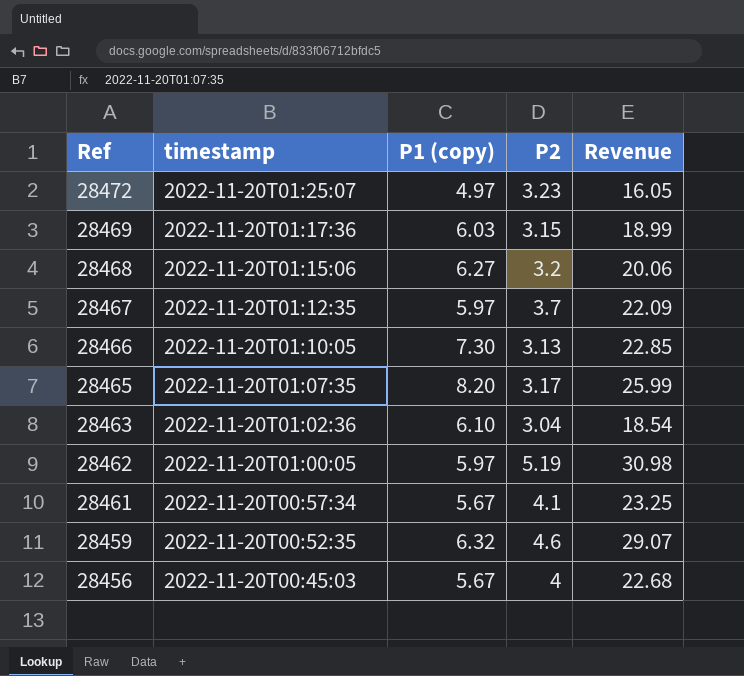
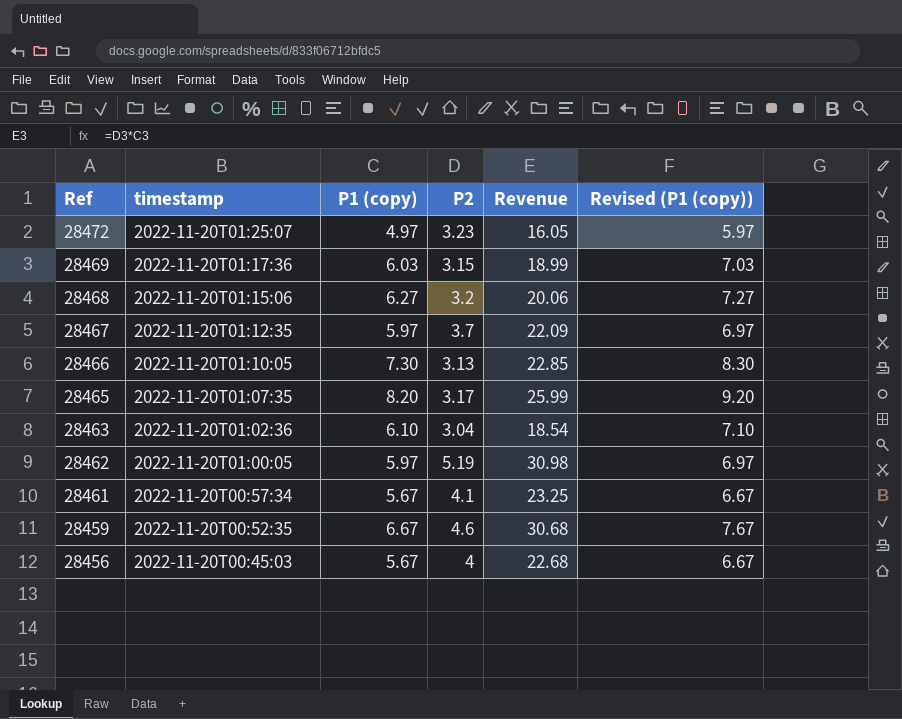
column Revised (P1 (copy)) | formula: none -> [P1 (copy)] + 1
28459 | P1 (copy): 6.32 -> 6.67
28459 | Revenue: 29.07 -> 30.68

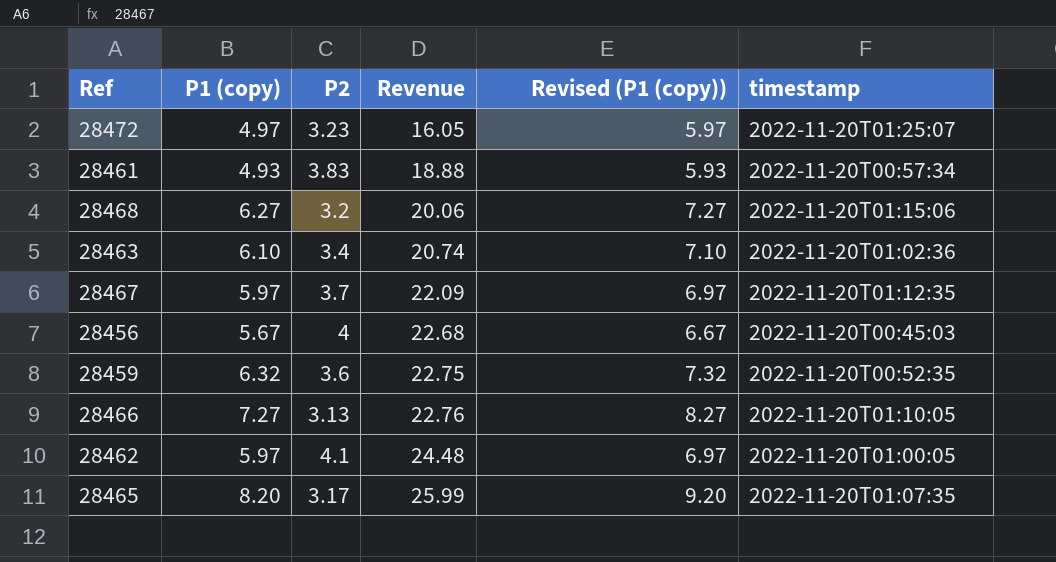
row order: Ref descending -> Revenue ascending
column timestamp | position: 2 -> 6
row 28469: 2022-11-20T01:17:36 | 6.03 | 3.15 | 18.99 | 7.03 -> none
28461 | P1 (copy): 5.67 -> 4.93
28461 | P2: 4.1 -> 3.83
28461 | Revenue: 23.25 -> 18.88
28461 | Revised (P1 (copy)): 6.67 -> 5.93
28463 | P2: 3.04 -> 3.4
28463 | Revenue: 18.54 -> 20.74
28459 | P1 (copy): 6.67 -> 6.32
28459 | P2: 4.6 -> 3.6
28459 | Revenue: 30.68 -> 22.75
28459 | Revised (P1 (copy)): 7.67 -> 7.32
28466 | P1 (copy): 7.30 -> 7.27
28466 | Revenue: 22.85 -> 22.76
28466 | Revised (P1 (copy)): 8.30 -> 8.27
28462 | P2: 5.19 -> 4.1
28462 | Revenue: 30.98 -> 24.48

